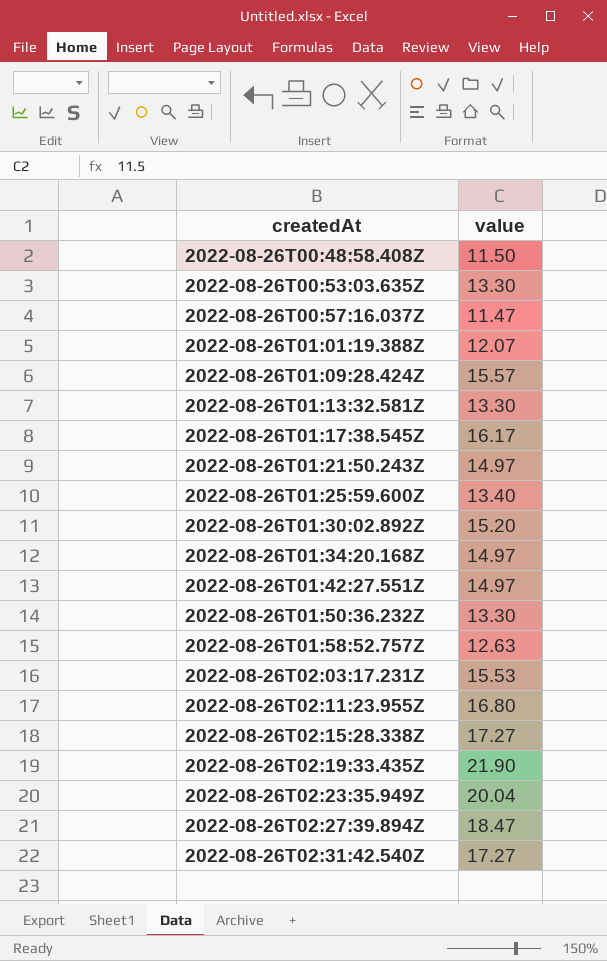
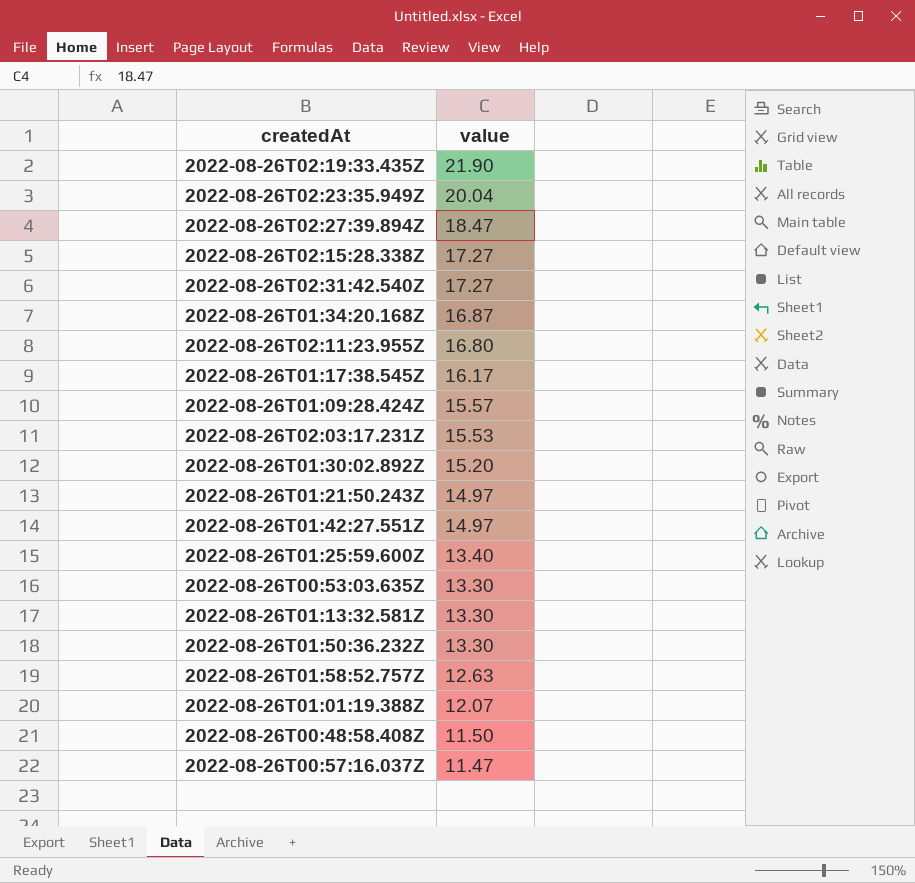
row order: createdAt ascending -> value descending
2022-08-26T01:34:20.168Z | value: 14.97 -> 16.87

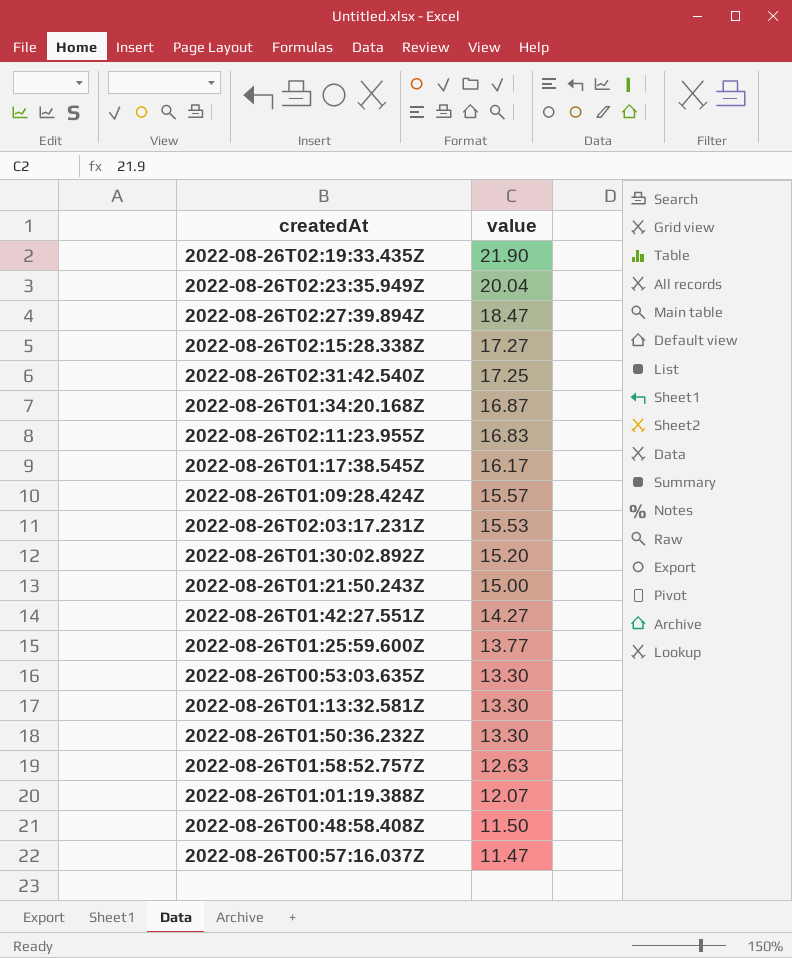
2022-08-26T02:31:42.540Z | value: 17.27 -> 17.25
2022-08-26T02:11:23.955Z | value: 16.80 -> 16.83
2022-08-26T01:21:50.243Z | value: 14.97 -> 15.00
2022-08-26T01:42:27.551Z | value: 14.97 -> 14.27
2022-08-26T01:25:59.600Z | value: 13.40 -> 13.77

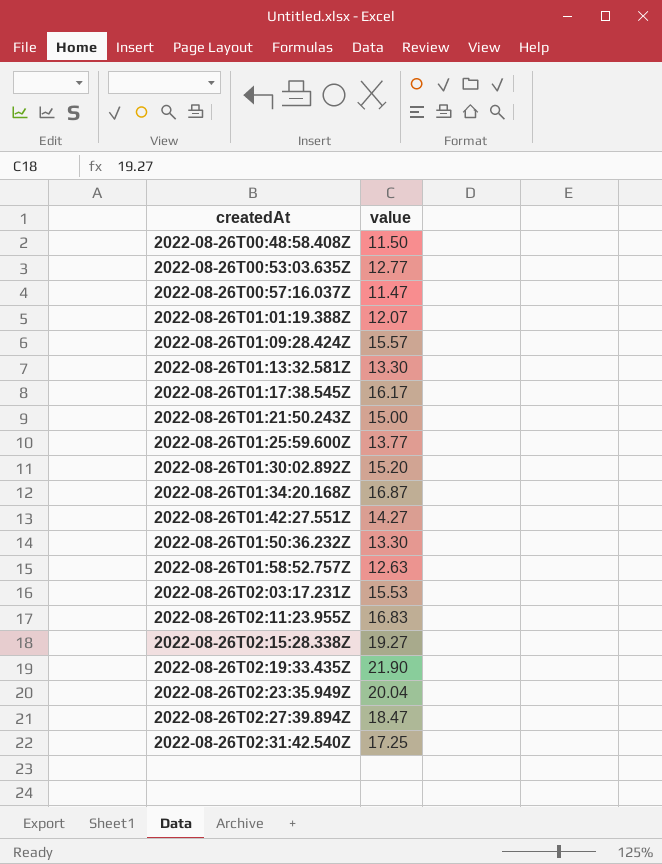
row order: value descending -> createdAt ascending
2022-08-26T00:53:03.635Z | value: 13.30 -> 12.77
2022-08-26T02:15:28.338Z | value: 17.27 -> 19.27

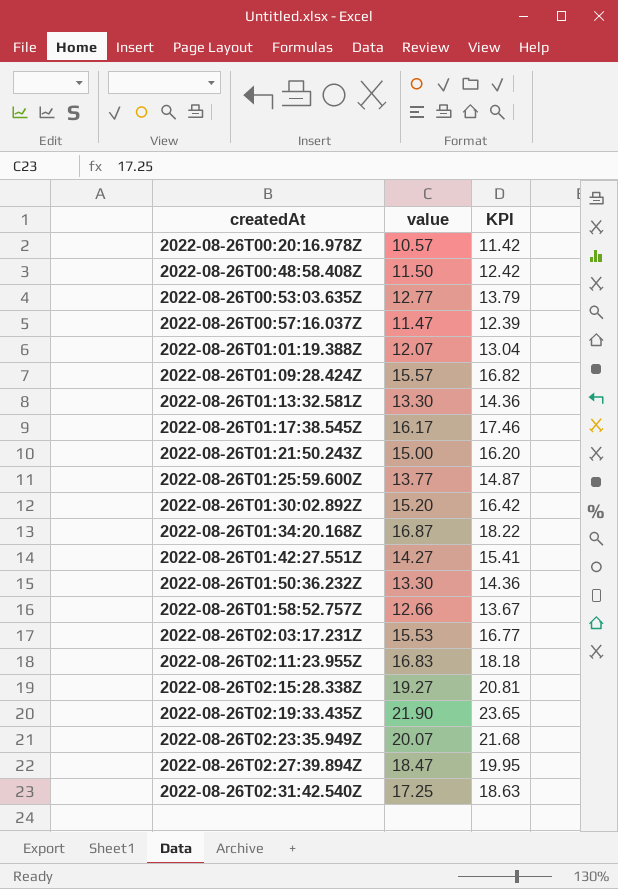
column KPI | formula: none -> [value] * 1.08
row 2022-08-26T00:20:16.978Z: none -> 10.57 | 11.42
2022-08-26T01:58:52.757Z | value: 12.63 -> 12.66
2022-08-26T02:23:35.949Z | value: 20.04 -> 20.07

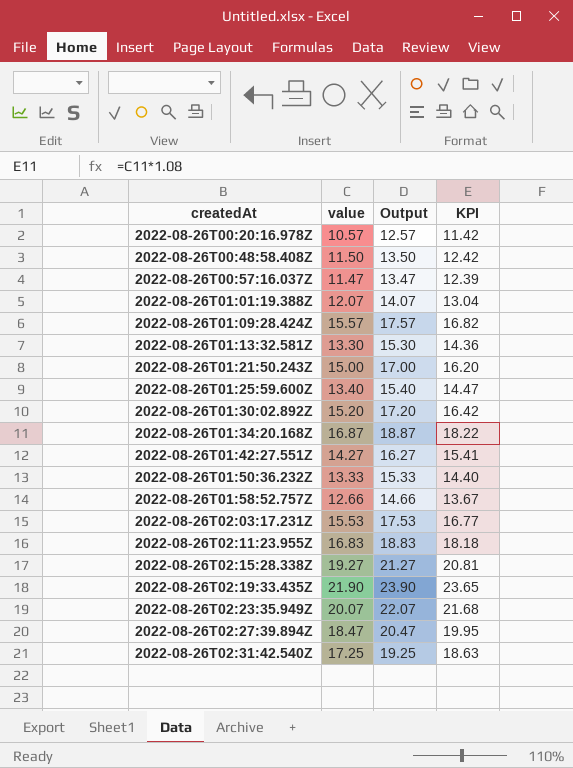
column Output | formula: none -> [value] + 2
row 2022-08-26T00:53:03.635Z: 12.77 | 13.79 -> none
row 2022-08-26T01:17:38.545Z: 16.17 | 17.46 -> none
2022-08-26T01:25:59.600Z | value: 13.77 -> 13.40
2022-08-26T01:25:59.600Z | KPI: 14.87 -> 14.47
2022-08-26T01:50:36.232Z | value: 13.30 -> 13.33
2022-08-26T01:50:36.232Z | KPI: 14.36 -> 14.40

